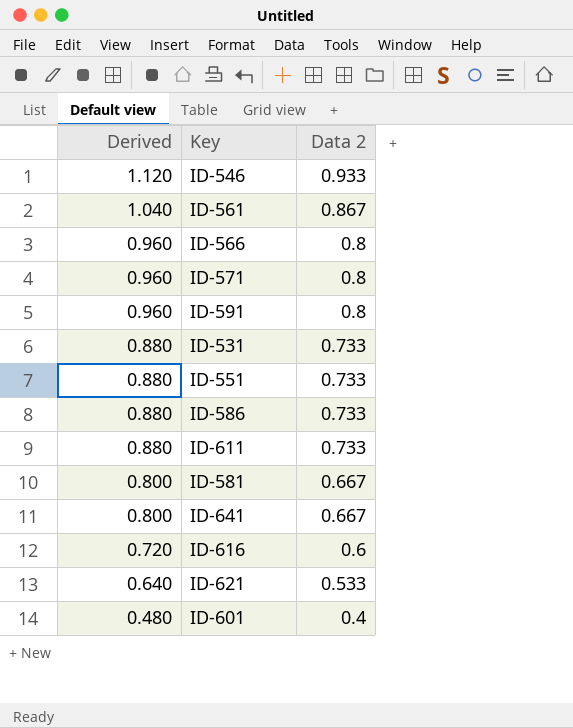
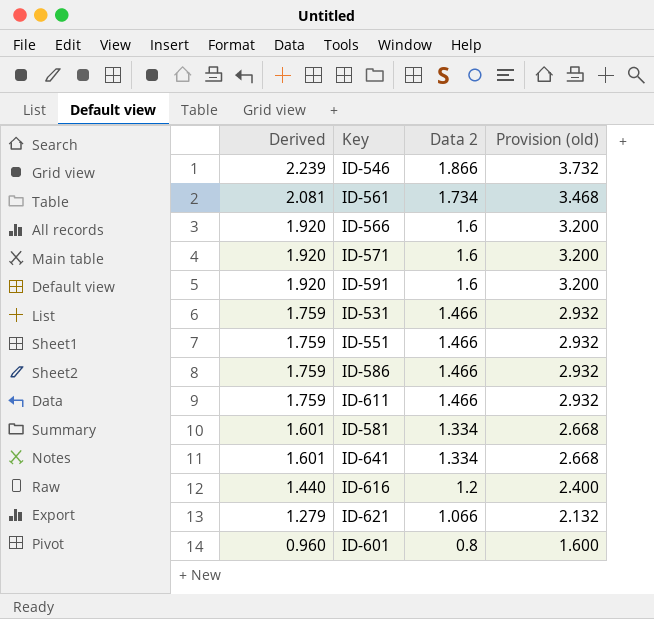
column Provision (old) | formula: none -> [Data 2] * 2
ID-546 | Derived: 1.120 -> 2.239
ID-546 | Data 2: 0.933 -> 1.866
ID-561 | Derived: 1.040 -> 2.081
ID-561 | Data 2: 0.867 -> 1.734
ID-566 | Derived: 0.960 -> 1.920
ID-566 | Data 2: 0.8 -> 1.6
ID-571 | Derived: 0.960 -> 1.920
ID-571 | Data 2: 0.8 -> 1.6
ID-591 | Derived: 0.960 -> 1.920
ID-591 | Data 2: 0.8 -> 1.6
ID-531 | Derived: 0.880 -> 1.759
ID-531 | Data 2: 0.733 -> 1.466
ID-551 | Derived: 0.880 -> 1.759
ID-551 | Data 2: 0.733 -> 1.466
ID-586 | Derived: 0.880 -> 1.759
ID-586 | Data 2: 0.733 -> 1.466
ID-611 | Derived: 0.880 -> 1.759
ID-611 | Data 2: 0.733 -> 1.466
ID-581 | Derived: 0.800 -> 1.601
ID-581 | Data 2: 0.667 -> 1.334
ID-641 | Derived: 0.800 -> 1.601
ID-641 | Data 2: 0.667 -> 1.334
ID-616 | Derived: 0.720 -> 1.440
ID-616 | Data 2: 0.6 -> 1.2
ID-621 | Derived: 0.640 -> 1.279
ID-621 | Data 2: 0.533 -> 1.066
ID-601 | Derived: 0.480 -> 0.960
ID-601 | Data 2: 0.4 -> 0.8

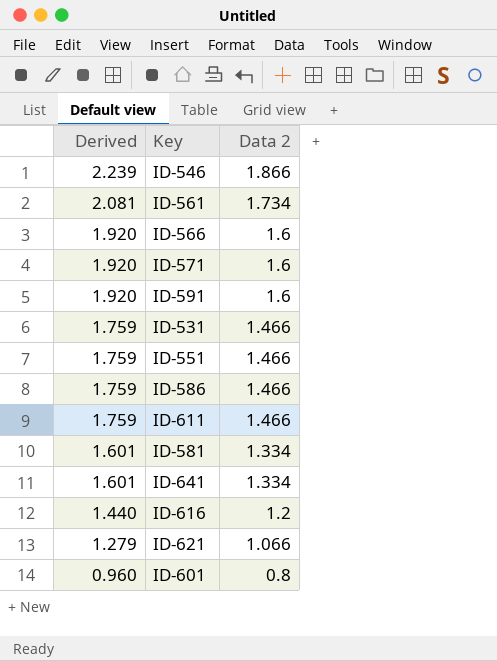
column Provision (old) | formula: [Data 2] * 2 -> none

